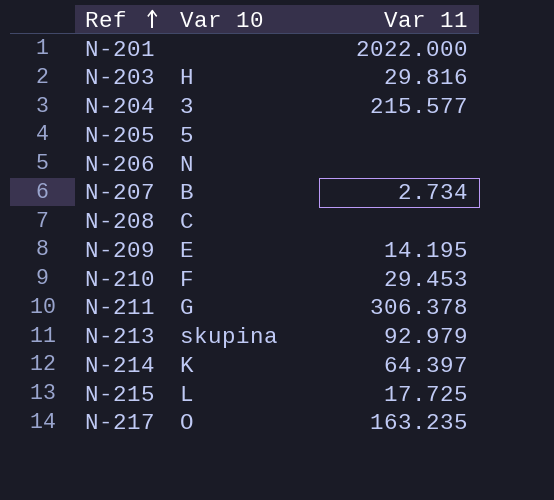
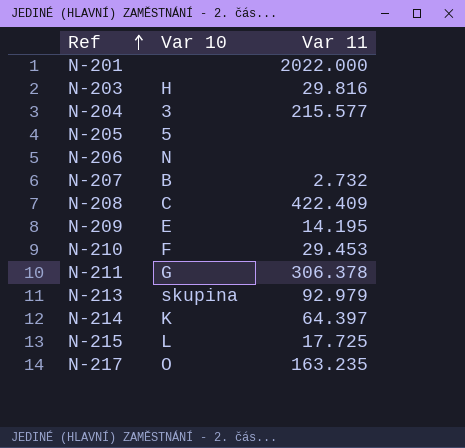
N-207 | Var 11: 2.734 -> 2.732
N-208 | Var 11: none -> 422.409

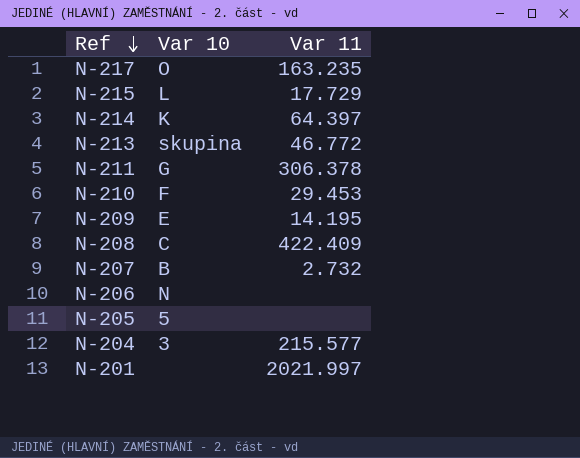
row order: Ref ascending -> Ref descending
row N-203: H | 29.816 -> none
N-215 | Var 11: 17.725 -> 17.729
N-213 | Var 11: 92.979 -> 46.772
N-201 | Var 11: 2022.000 -> 2021.997

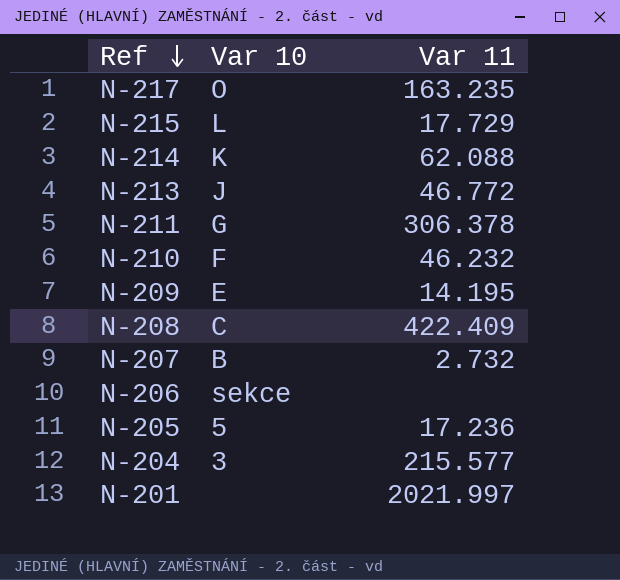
N-214 | Var 11: 64.397 -> 62.088
N-213 | Var 10: skupina -> J
N-210 | Var 11: 29.453 -> 46.232
N-206 | Var 10: N -> sekce
N-205 | Var 11: none -> 17.236

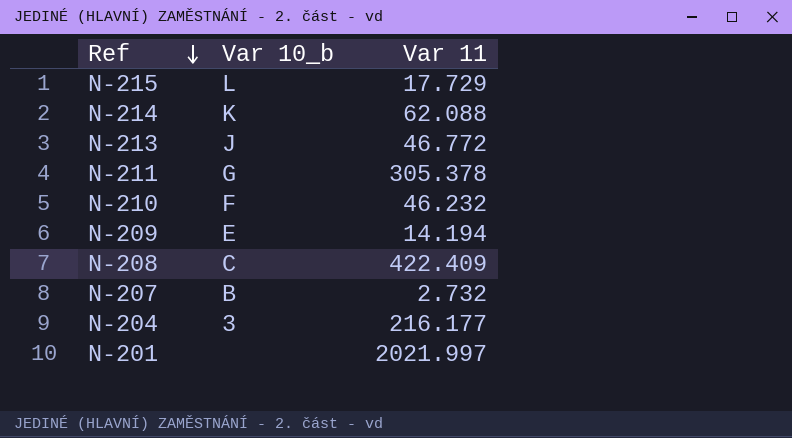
column name: Var 10 -> Var 10_b
row N-217: O | 163.235 -> none
row N-206: sekce | none -> none
row N-205: 5 | 17.236 -> none
N-211 | Var 11: 306.378 -> 305.378
N-209 | Var 11: 14.195 -> 14.194
N-204 | Var 11: 215.577 -> 216.177

